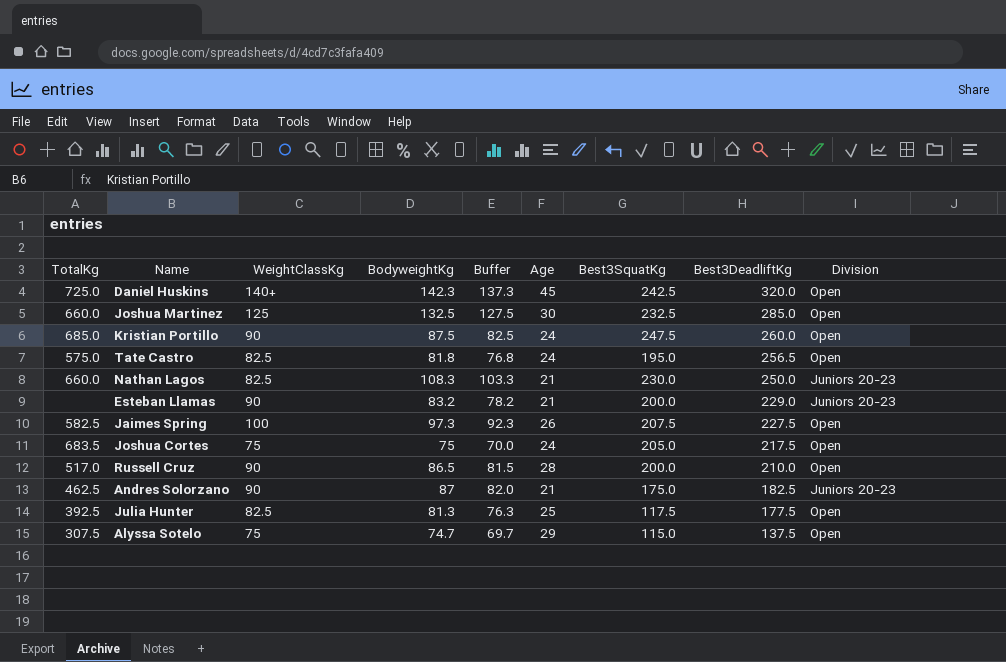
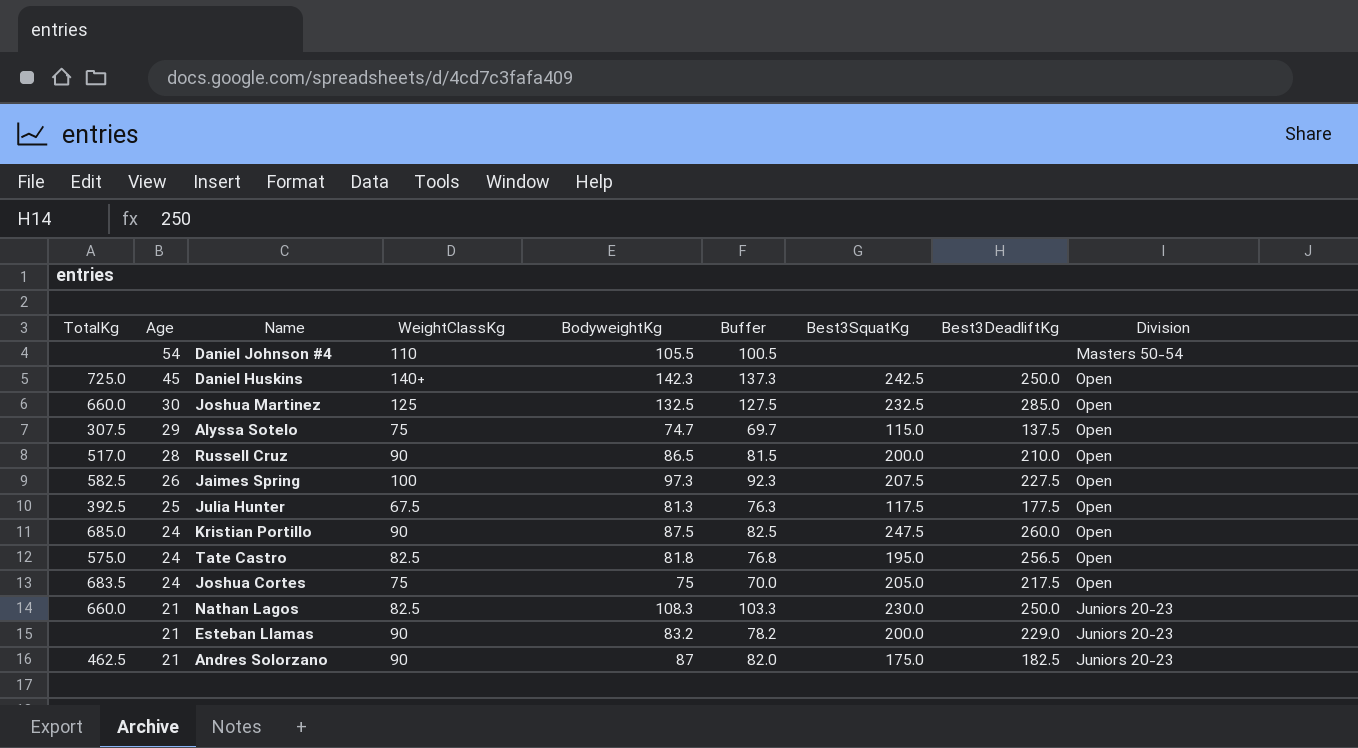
row order: Best3DeadliftKg descending -> Age descending
column Age | position: 6 -> 2
row Daniel Johnson #4: none -> none | 54 | 110 | 105.5 | 100.5 | none | none | Masters 50-54
Daniel Huskins | Best3DeadliftKg: 320.0 -> 250.0
Julia Hunter | WeightClassKg: 82.5 -> 67.5

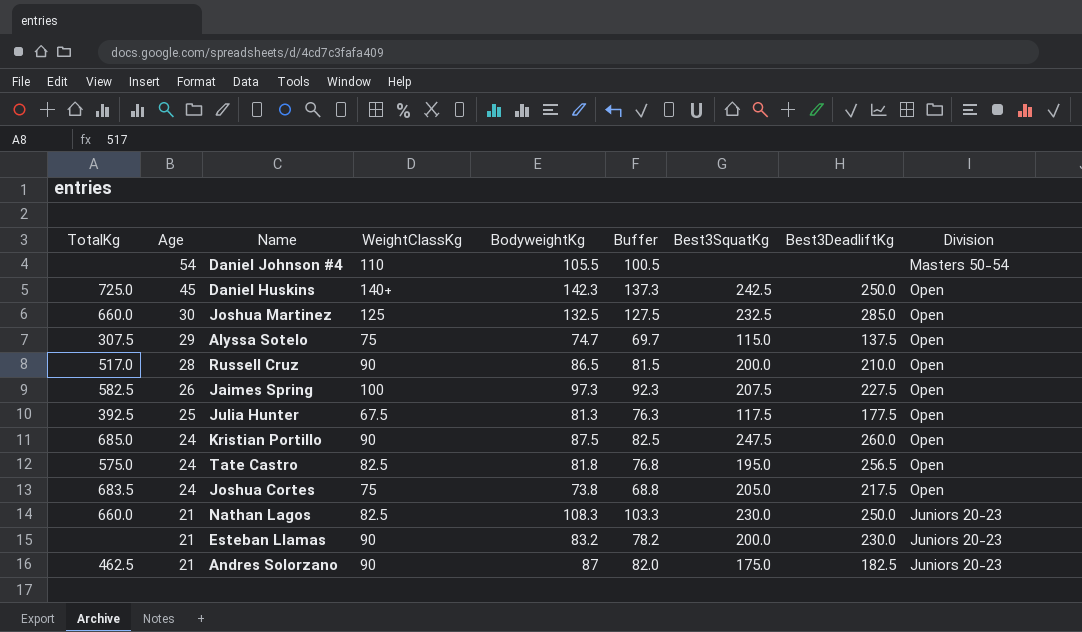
Joshua Cortes | BodyweightKg: 75 -> 73.8
Joshua Cortes | Buffer: 70.0 -> 68.8
Esteban Llamas | Best3DeadliftKg: 229.0 -> 230.0

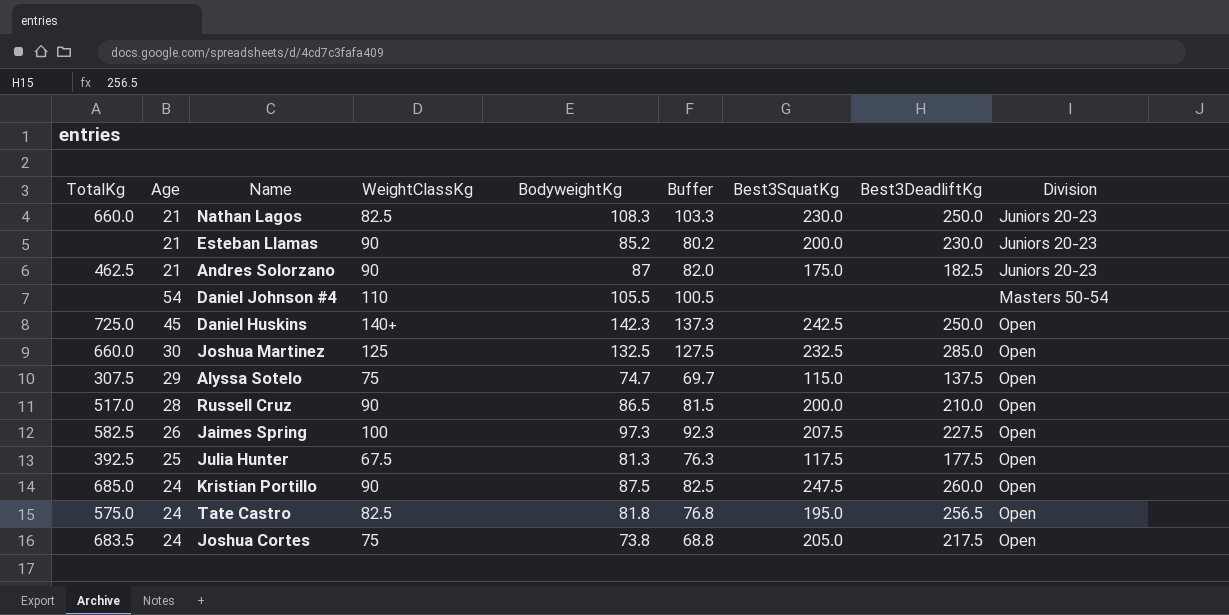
row order: Age descending -> Division ascending
Esteban Llamas | BodyweightKg: 83.2 -> 85.2
Esteban Llamas | Buffer: 78.2 -> 80.2

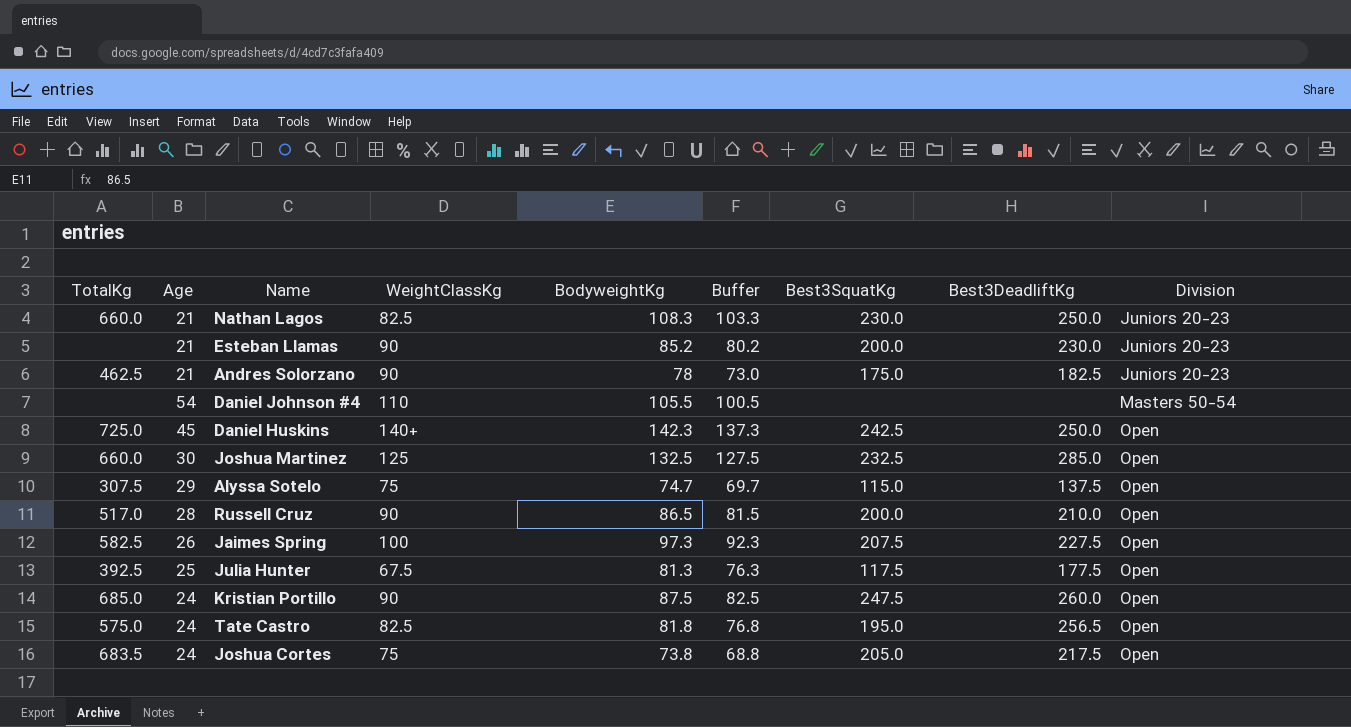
Andres Solorzano | BodyweightKg: 87 -> 78
Andres Solorzano | Buffer: 82.0 -> 73.0

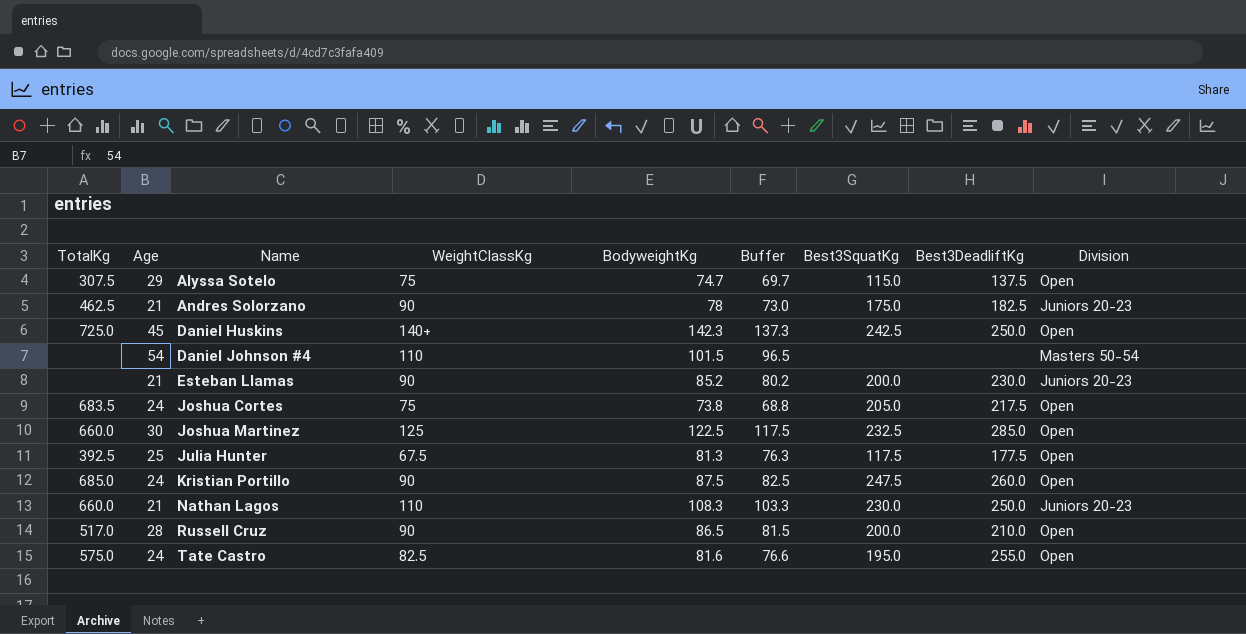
row order: Division ascending -> Name ascending
row Jaimes Spring: 582.5 | 26 | 100 | 97.3 | 92.3 | 207.5 | 227.5 | Open -> none
Daniel Johnson #4 | BodyweightKg: 105.5 -> 101.5
Daniel Johnson #4 | Buffer: 100.5 -> 96.5
Joshua Martinez | BodyweightKg: 132.5 -> 122.5
Joshua Martinez | Buffer: 127.5 -> 117.5
Nathan Lagos | WeightClassKg: 82.5 -> 110
Tate Castro | BodyweightKg: 81.8 -> 81.6
Tate Castro | Buffer: 76.8 -> 76.6
Tate Castro | Best3DeadliftKg: 256.5 -> 255.0

